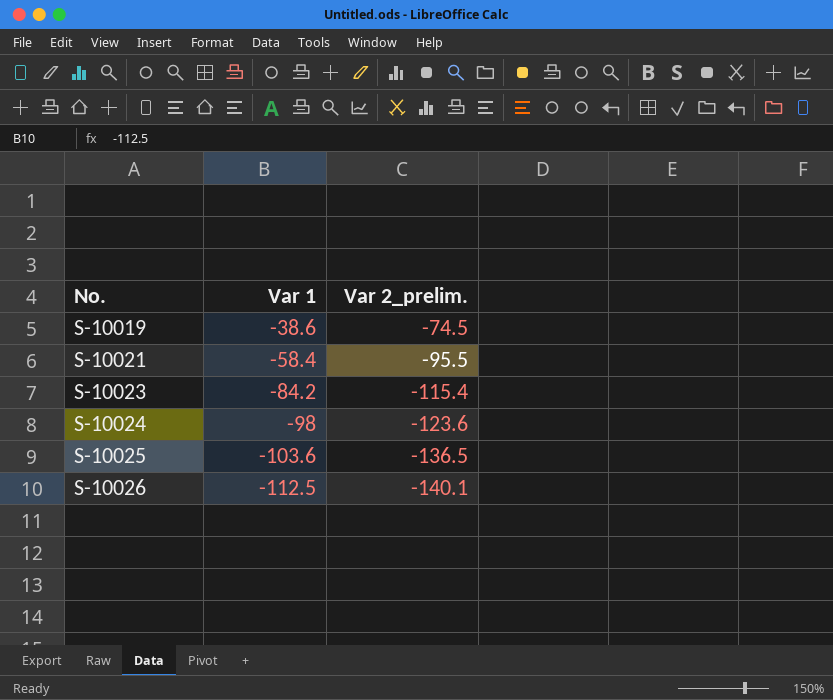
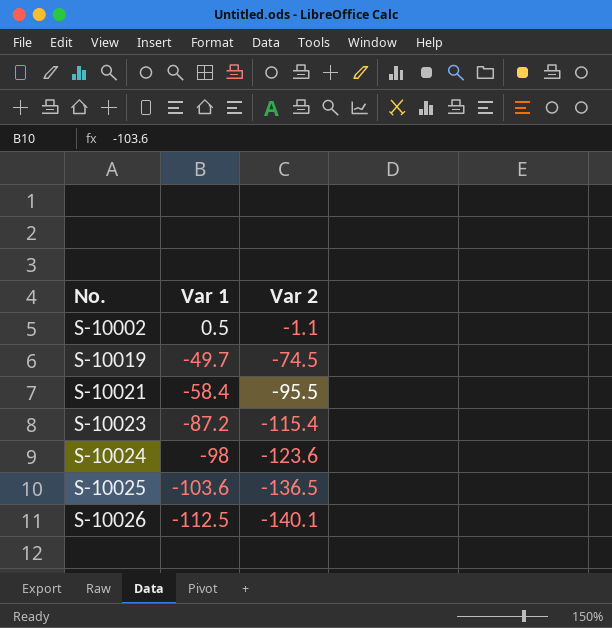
column name: Var 2_prelim. -> Var 2
row S-10002: none -> 0.5 | -1.1
S-10019 | Var 1: -38.6 -> -49.7
S-10023 | Var 1: -84.2 -> -87.2

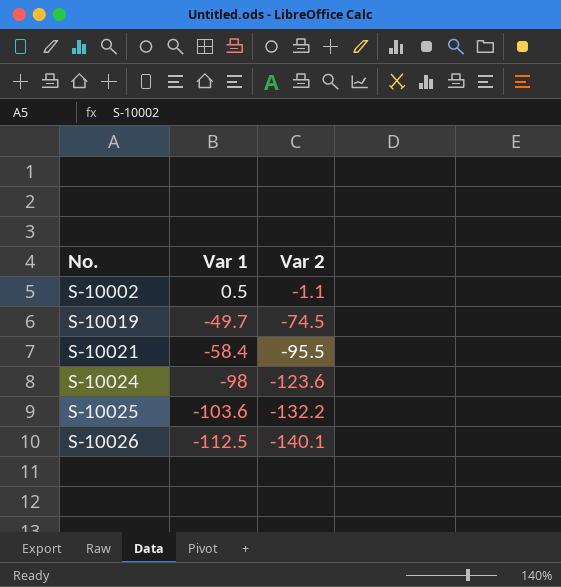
row S-10023: -87.2 | -115.4 -> none
S-10025 | Var 2: -136.5 -> -132.2

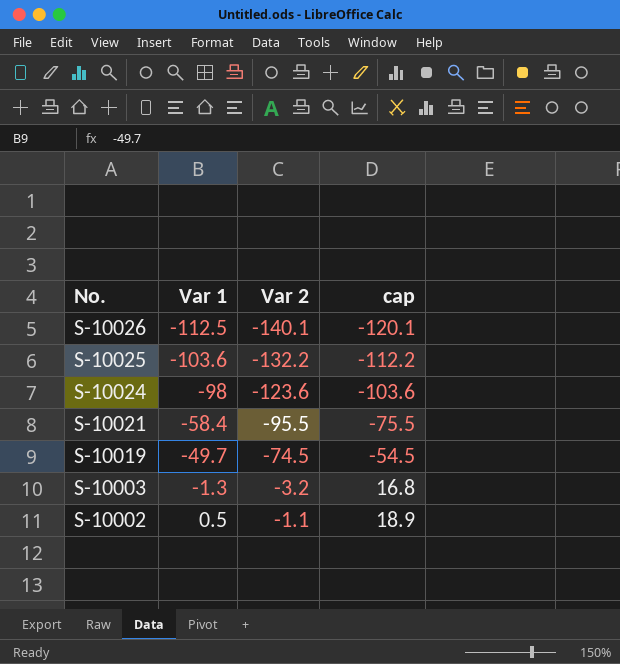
row order: No. ascending -> No. descending
column cap | formula: none -> [Var 2] + 20
row S-10003: none -> -1.3 | -3.2 | 16.8

